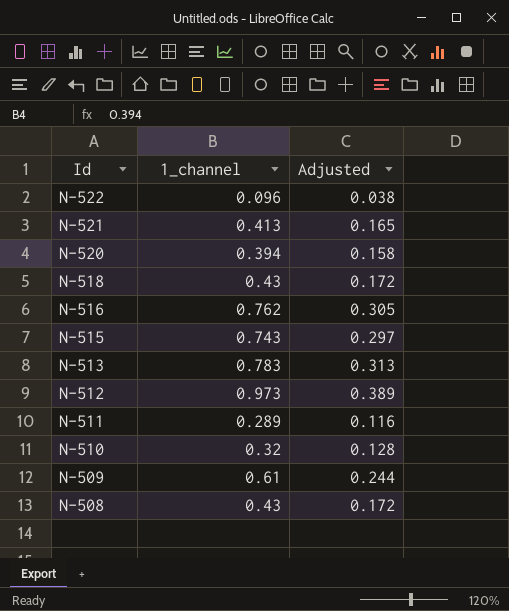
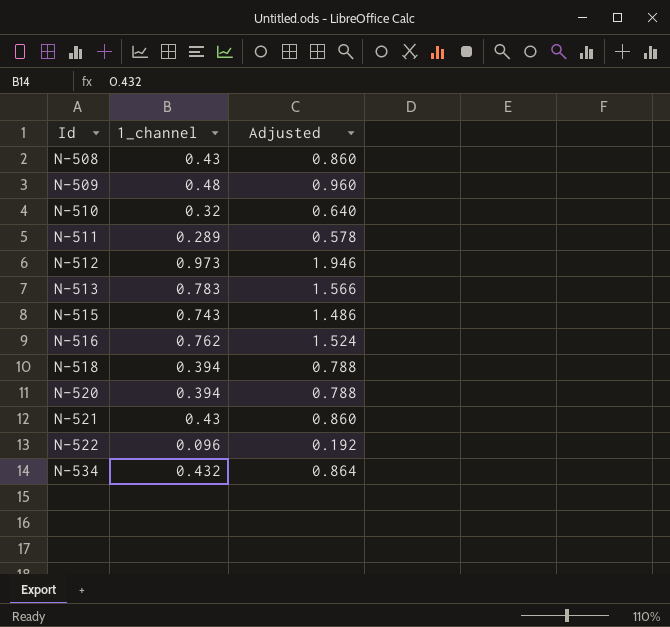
row order: Id descending -> Id ascending
column Adjusted | formula: [1_channel] * 0.4 -> [1_channel] * 2
N-509 | 1_channel: 0.61 -> 0.48
N-518 | 1_channel: 0.43 -> 0.394
N-521 | 1_channel: 0.413 -> 0.43
row N-534: none -> 0.432 | 0.864

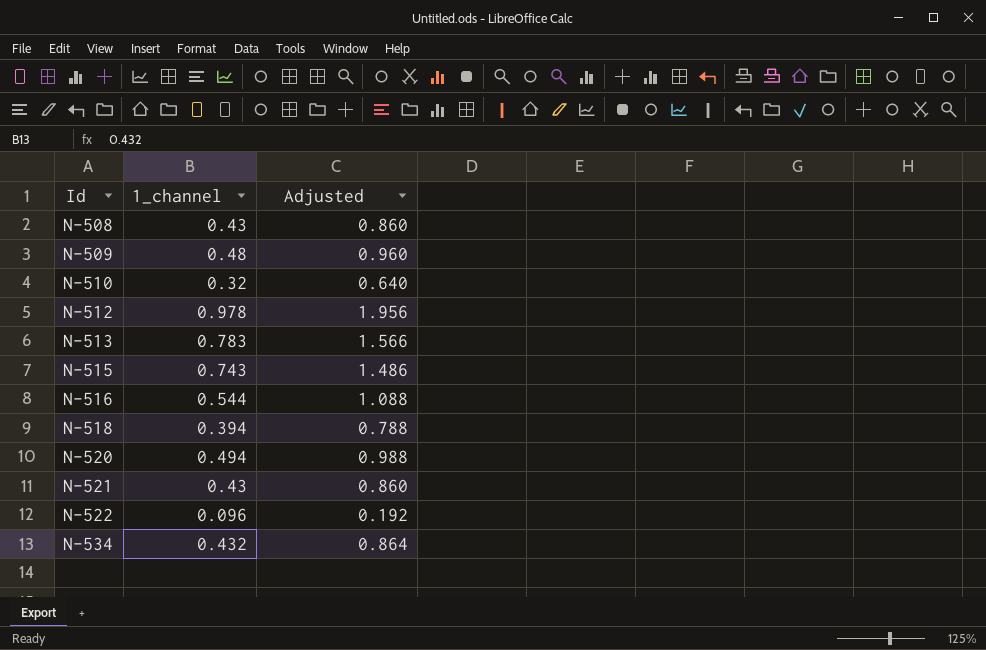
row N-511: 0.289 | 0.578 -> none
N-512 | 1_channel: 0.973 -> 0.978
N-512 | Adjusted: 1.946 -> 1.956
N-516 | 1_channel: 0.762 -> 0.544
N-516 | Adjusted: 1.524 -> 1.088
N-520 | 1_channel: 0.394 -> 0.494
N-520 | Adjusted: 0.788 -> 0.988

